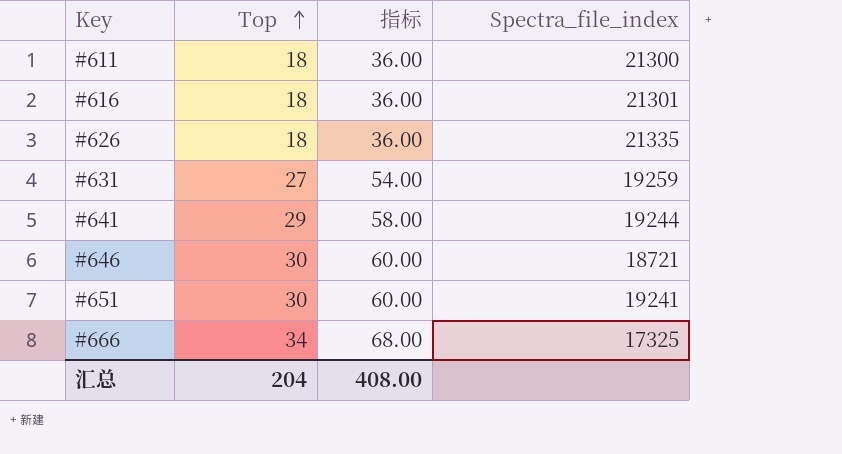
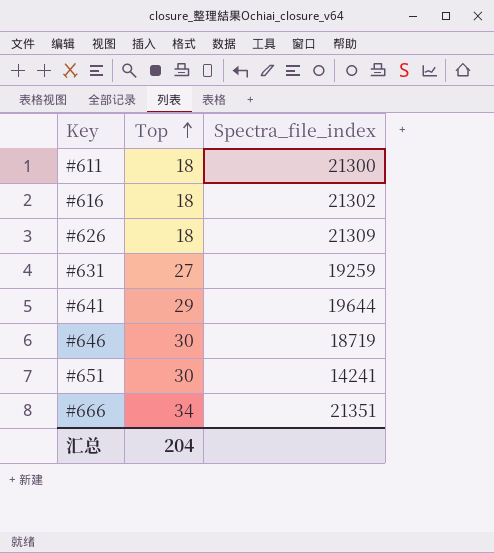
column 指标 | formula: [Top] * 2 -> none
#616 | Spectra_file_index: 21301 -> 21302
#626 | Spectra_file_index: 21335 -> 21309
#641 | Spectra_file_index: 19244 -> 19644
#646 | Spectra_file_index: 18721 -> 18719
#651 | Spectra_file_index: 19241 -> 14241
#666 | Spectra_file_index: 17325 -> 21351

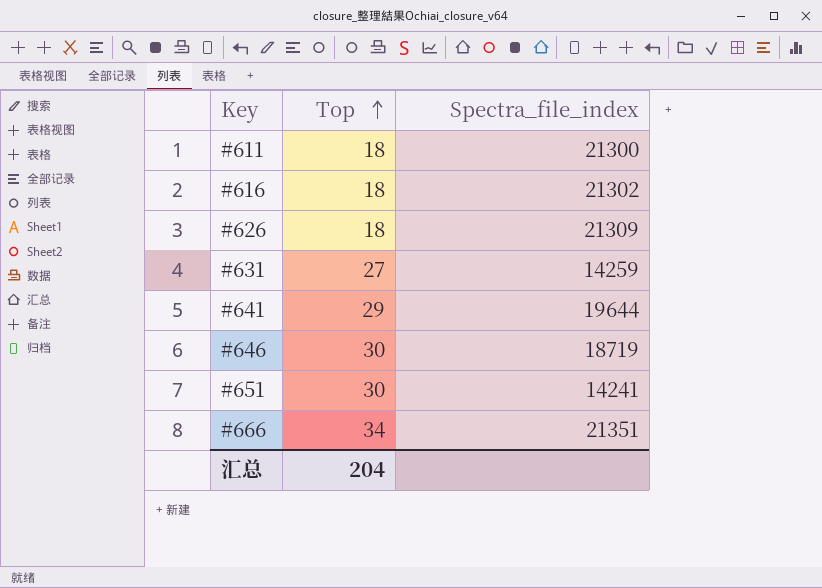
#631 | Spectra_file_index: 19259 -> 14259

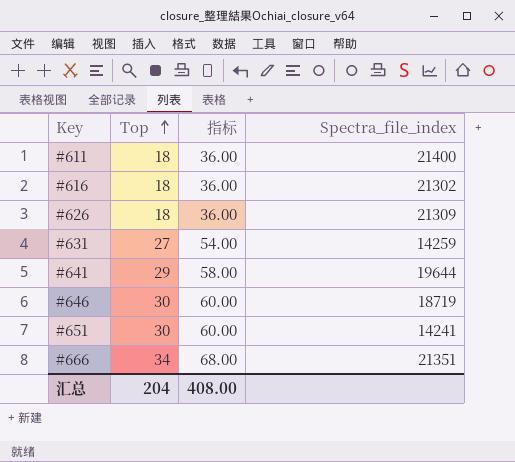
column 指标 | formula: none -> [Top] * 2
#611 | Spectra_file_index: 21300 -> 21400

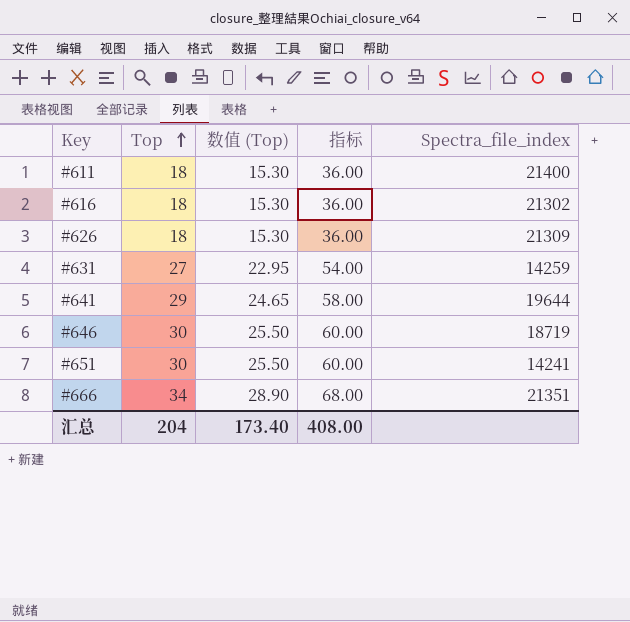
column 数值 (Top) | formula: none -> [Top] * 0.85

